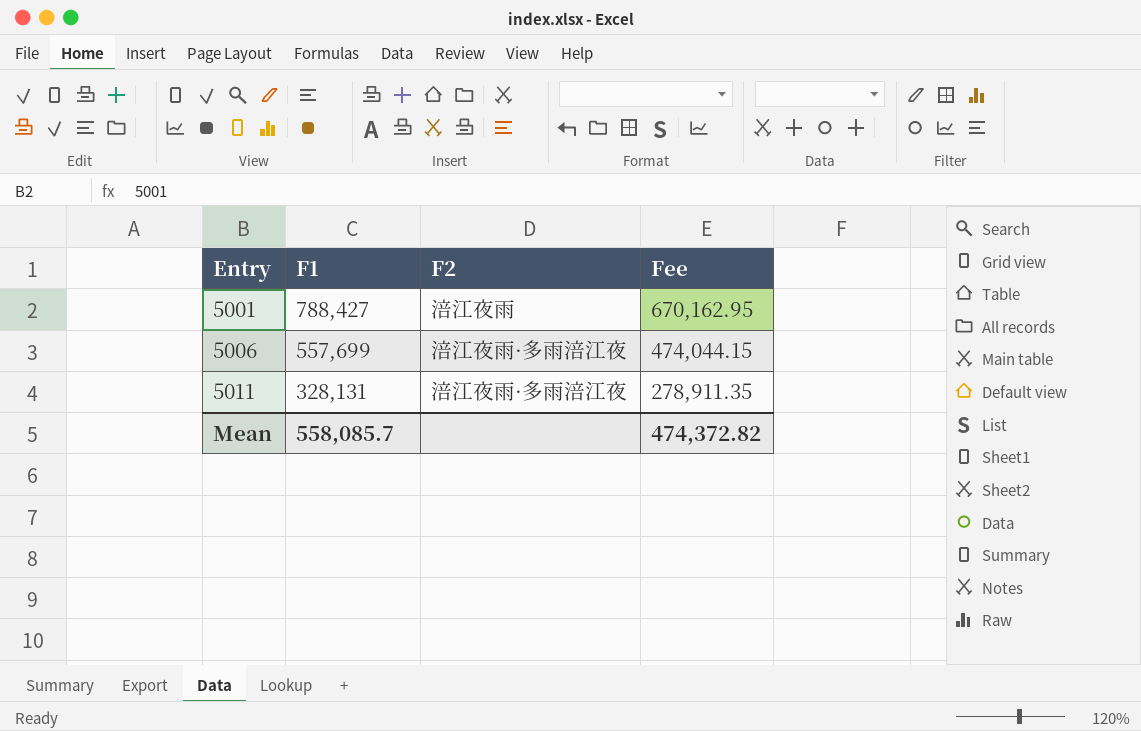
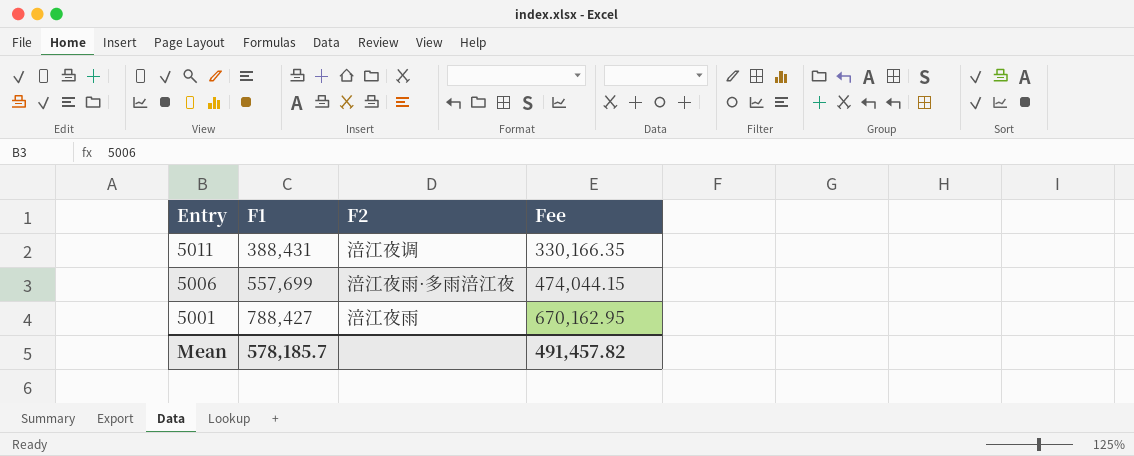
row order: Entry ascending -> Entry descending
5011 | F1: 328,131 -> 388,431
5011 | F2: 涪江夜雨·多雨涪江夜 -> 涪江夜调
5011 | Fee: 278,911.35 -> 330,166.35
Mean | F1: 558,085.7 -> 578,185.7
Mean | Fee: 474,372.82 -> 491,457.82

